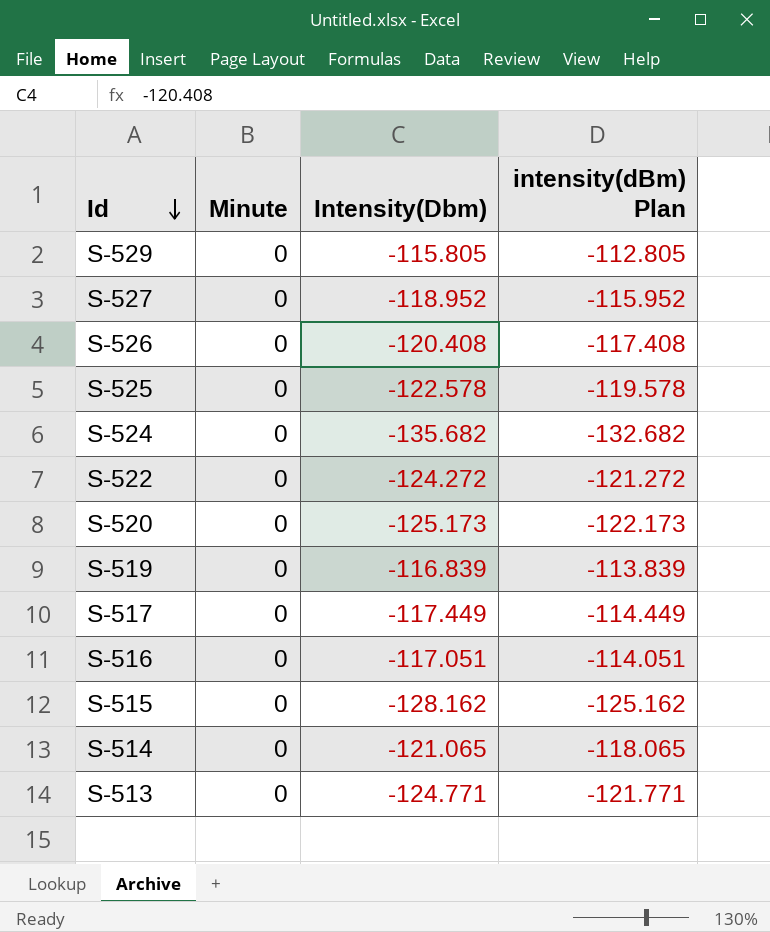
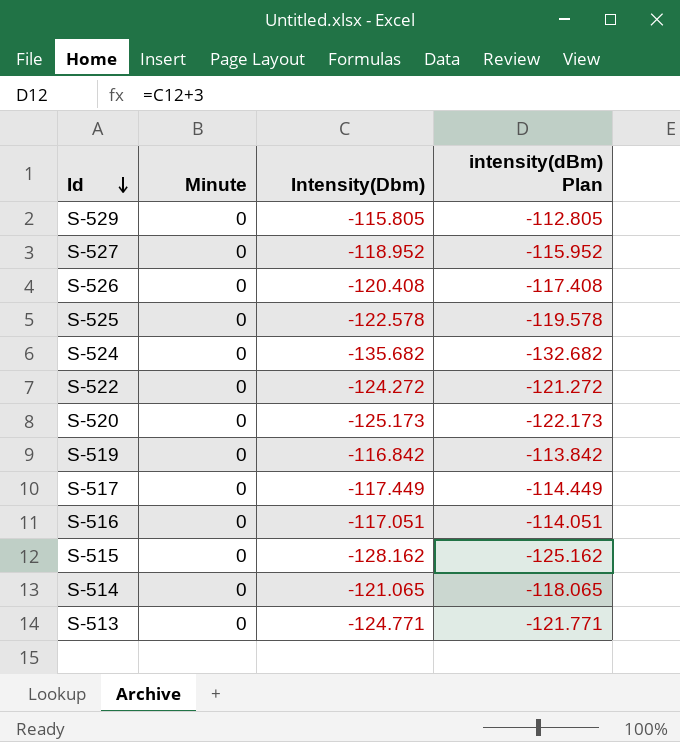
S-519 | Intensity(Dbm): -116.839 -> -116.842
S-519 | intensity(dBm) Plan: -113.839 -> -113.842

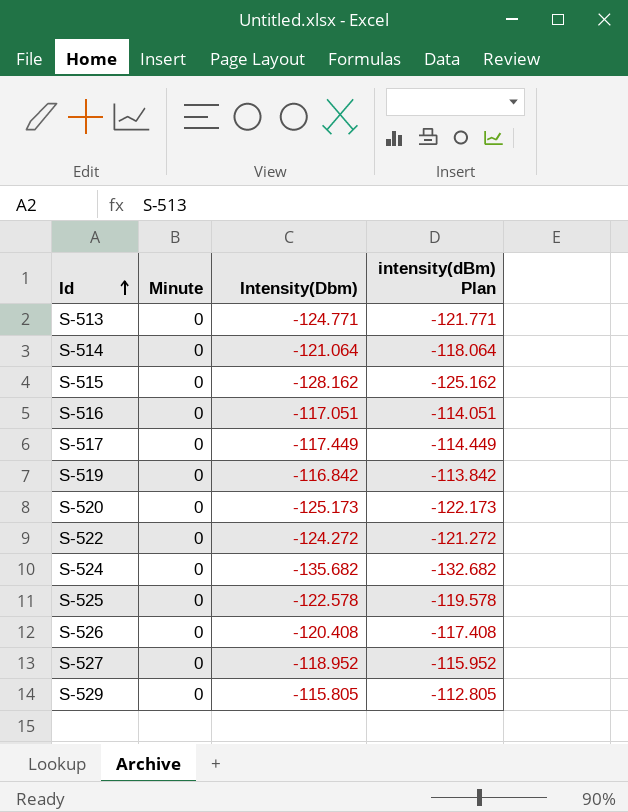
row order: Id descending -> Id ascending
S-514 | Intensity(Dbm): -121.065 -> -121.064
S-514 | intensity(dBm) Plan: -118.065 -> -118.064

